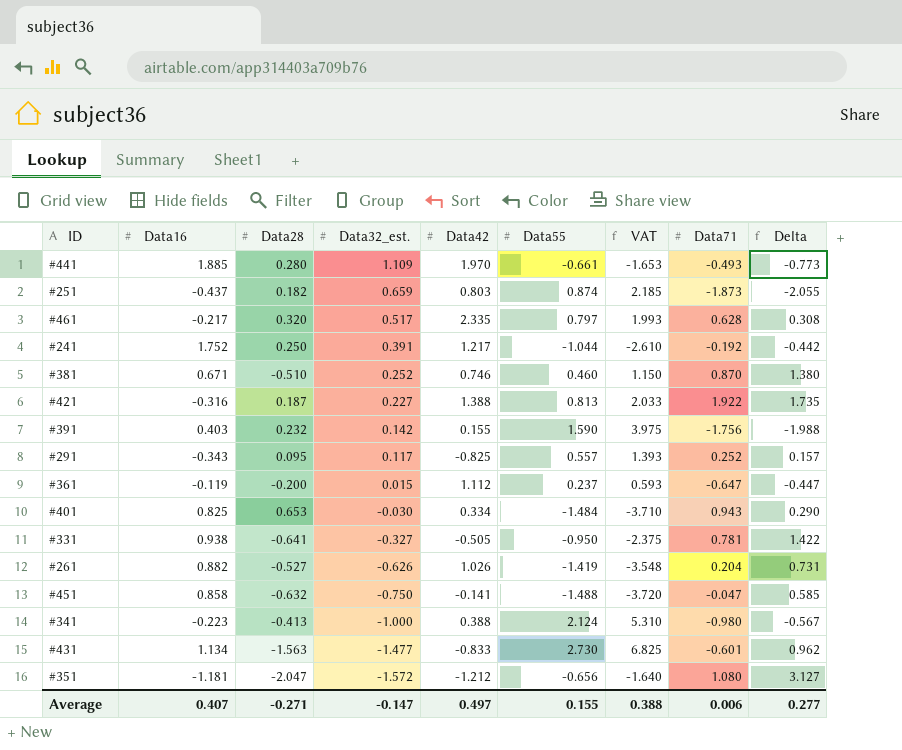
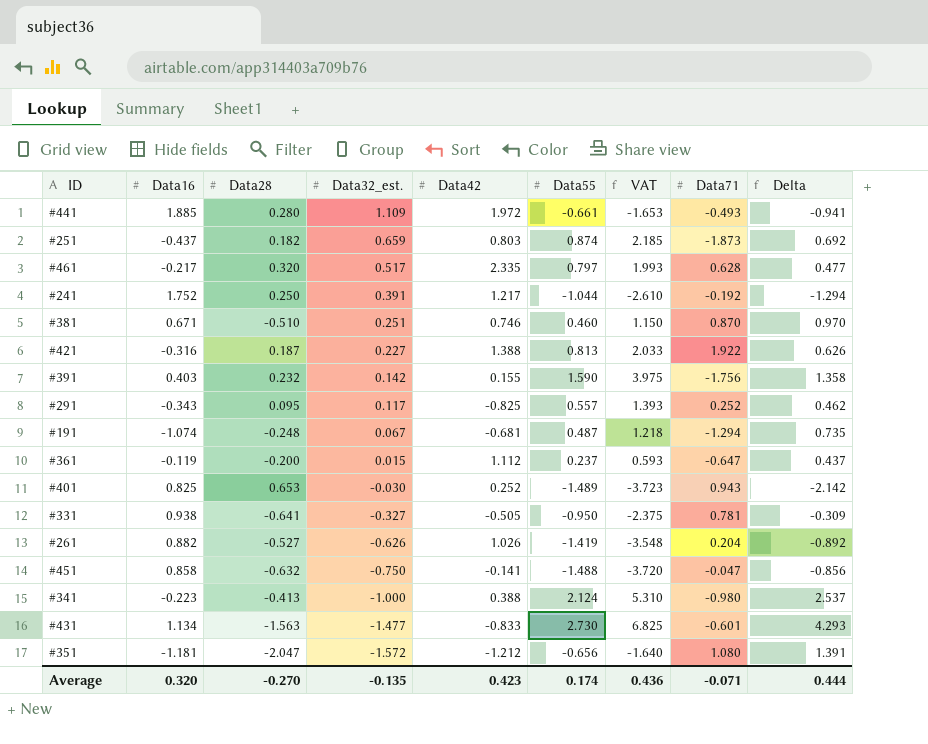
column Delta | formula: [Data71] - [Data28] -> [Data55] - [Data28]
#441 | Data42: 1.970 -> 1.972
#381 | Data32_est.: 0.252 -> 0.251
row #191: none -> -1.074 | -0.248 | 0.067 | -0.681 | 0.487 | 1.218 | -1.294 | 0.735
#401 | Data42: 0.334 -> 0.252
#401 | Data55: -1.484 -> -1.489
#401 | VAT: -3.710 -> -3.723
Average | Data16: 0.407 -> 0.320
Average | Data28: -0.271 -> -0.270
Average | Data32_est.: -0.147 -> -0.135
Average | Data42: 0.497 -> 0.423
Average | Data55: 0.155 -> 0.174
Average | VAT: 0.388 -> 0.436
Average | Data71: 0.006 -> -0.071
Average | Delta: 0.277 -> 0.444

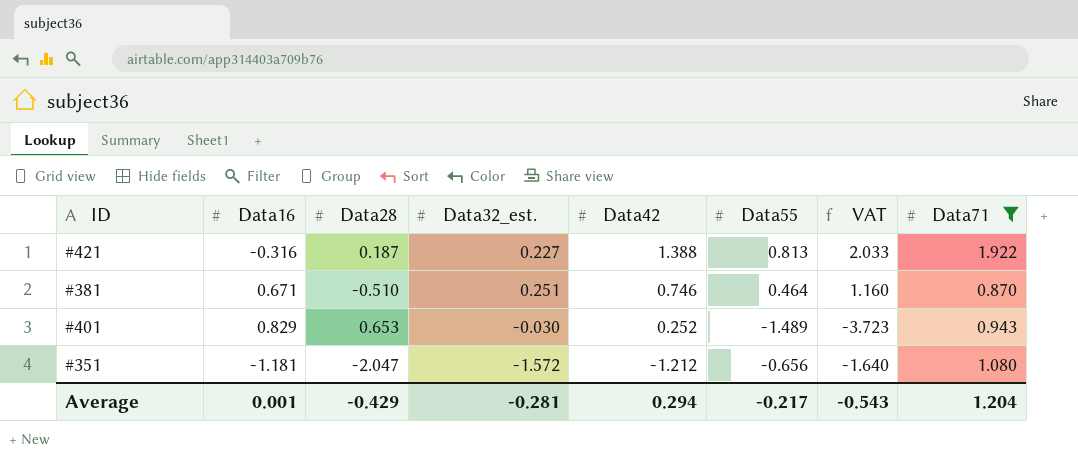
filter: none -> Data71 >= 0.870
row order: Data32_est. descending -> Data42 descending
column Delta | formula: [Data55] - [Data28] -> none
#381 | Data55: 0.460 -> 0.464
#381 | VAT: 1.150 -> 1.160
#401 | Data16: 0.825 -> 0.829
Average | Data16: 0.320 -> 0.001
Average | Data28: -0.270 -> -0.429
Average | Data32_est.: -0.135 -> -0.281
Average | Data42: 0.423 -> 0.294
Average | Data55: 0.174 -> -0.217
Average | VAT: 0.436 -> -0.543
Average | Data71: -0.071 -> 1.204

